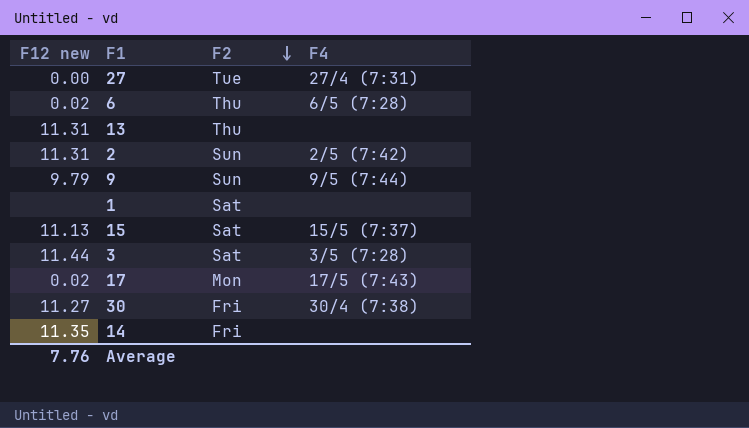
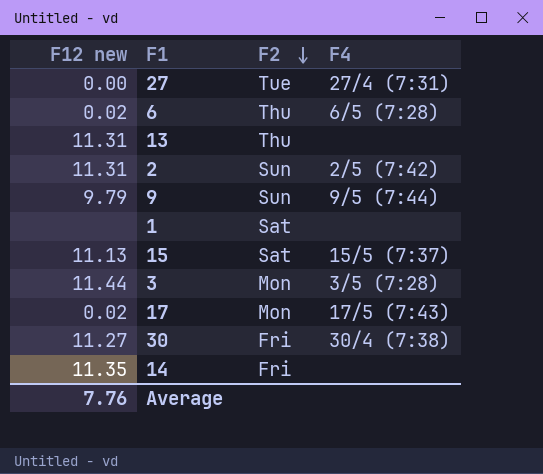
3 | F2: Sat -> Mon

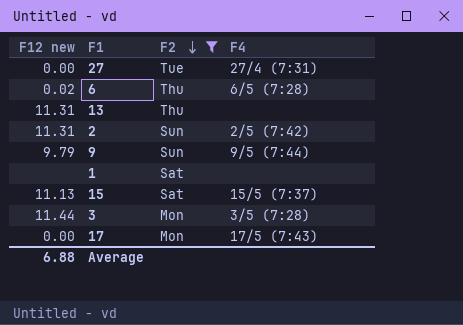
filter: none -> F2 != Fri
17 | F12 new: 0.02 -> 0.00
Average | F12 new: 7.76 -> 6.88

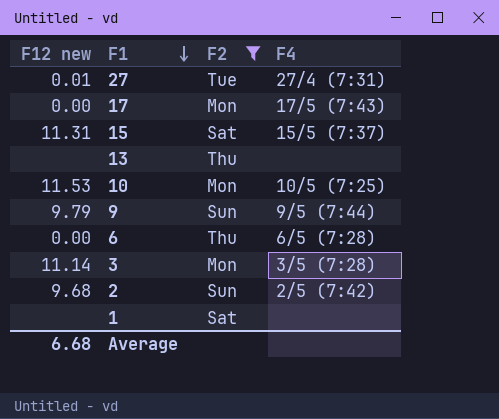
row order: F2 descending -> F1 descending
27 | F12 new: 0.00 -> 0.01
15 | F12 new: 11.13 -> 11.31
13 | F12 new: 11.31 -> none
row 10: none -> 11.53 | Mon | 10/5 (7:25)
6 | F12 new: 0.02 -> 0.00
3 | F12 new: 11.44 -> 11.14
2 | F12 new: 11.31 -> 9.68
Average | F12 new: 6.88 -> 6.68

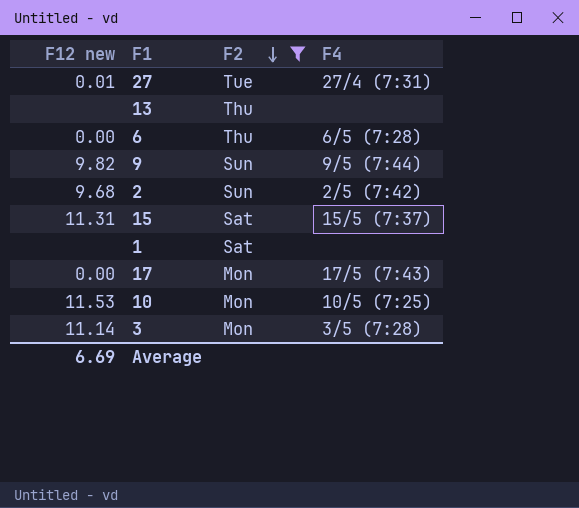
row order: F1 descending -> F2 descending
9 | F12 new: 9.79 -> 9.82
Average | F12 new: 6.68 -> 6.69

